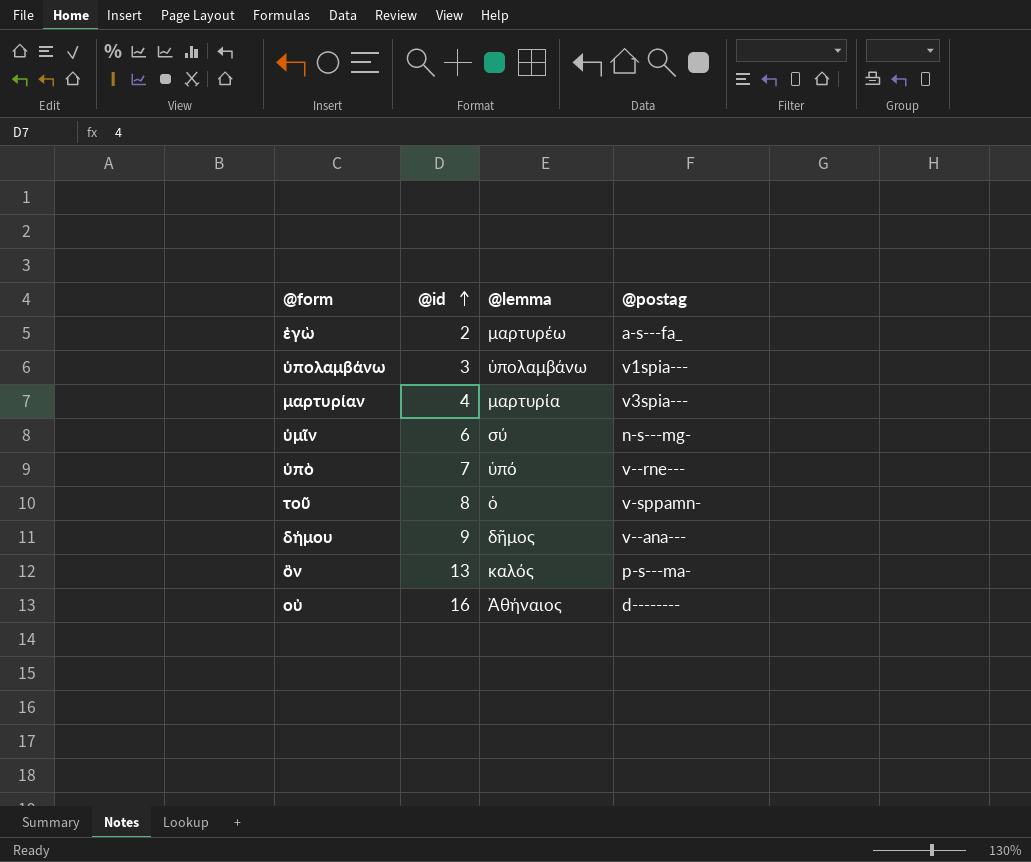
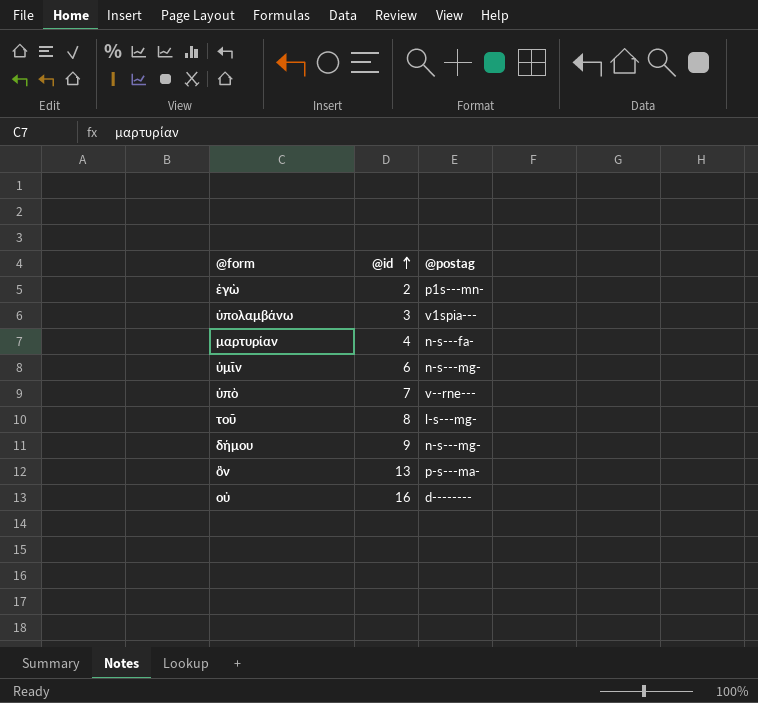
column @lemma | position: 3 -> none
ἐγὼ | @postag: a-s---fa_ -> p1s---mn-
μαρτυρίαν | @postag: v3spia--- -> n-s---fa-
τοῦ | @postag: v-sppamn- -> l-s---mg-
δήμου | @postag: v--ana--- -> n-s---mg-

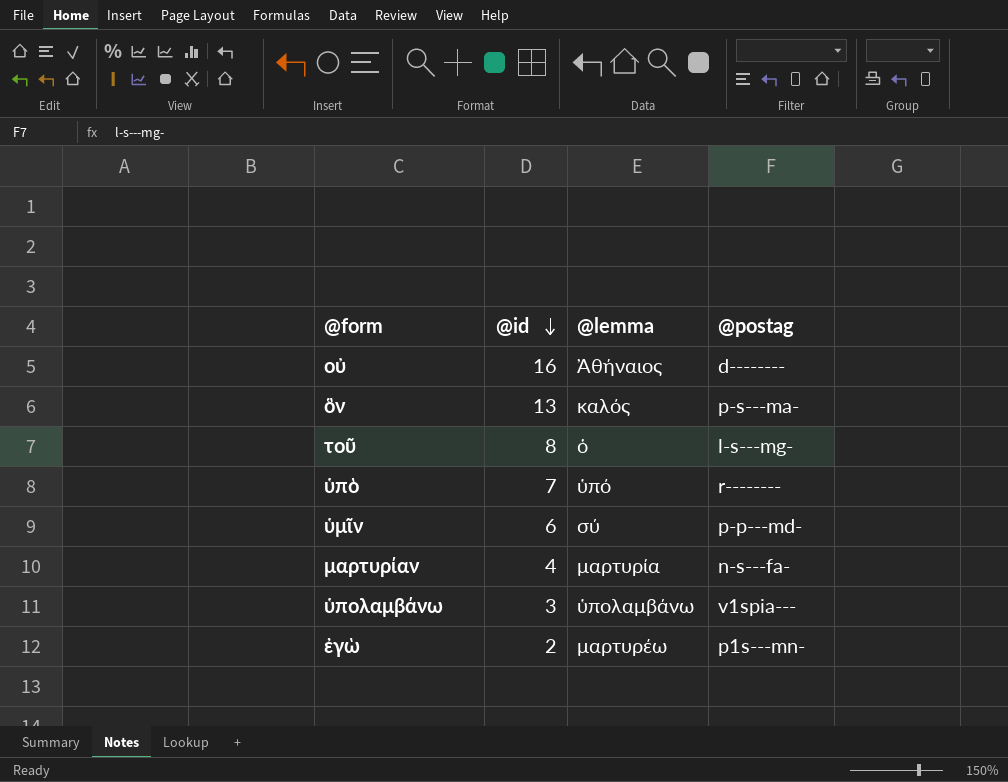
row order: @id ascending -> @id descending
column @lemma | position: none -> 3
row δήμου: 9 | n-s---mg- -> none
ὑπὸ | @postag: v--rne--- -> r--------
ὑμῖν | @postag: n-s---mg- -> p-p---md-

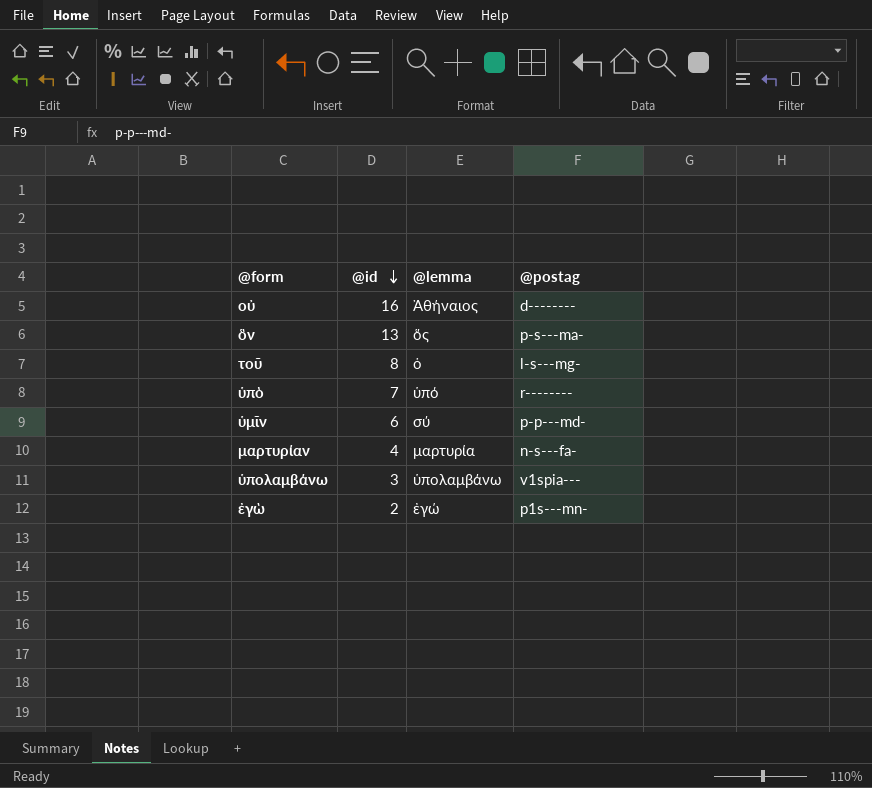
ὃν | @lemma: καλός -> ὅς
ἐγὼ | @lemma: μαρτυρέω -> ἐγώ

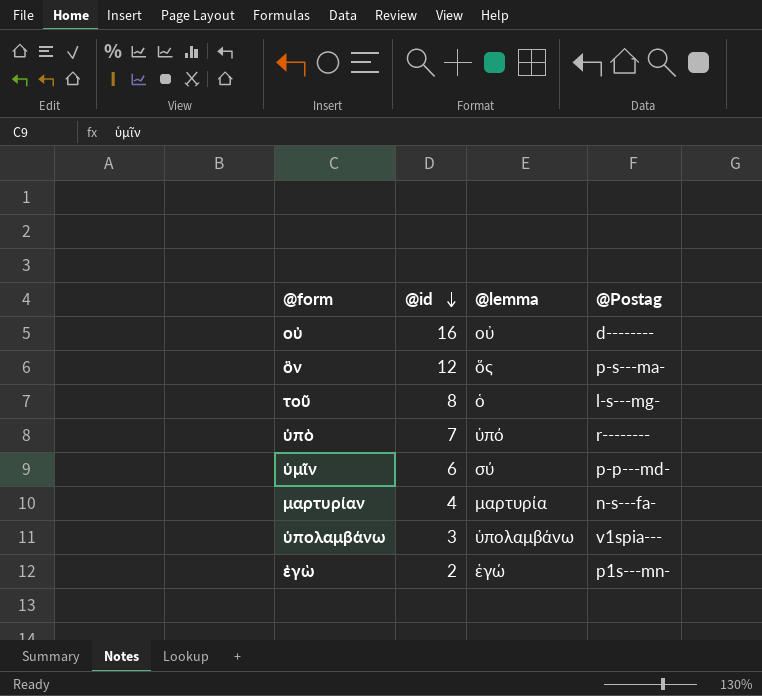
column name: @postag -> @Postag
οὐ | @lemma: Ἀθήναιος -> οὐ
ὃν | @id: 13 -> 12

